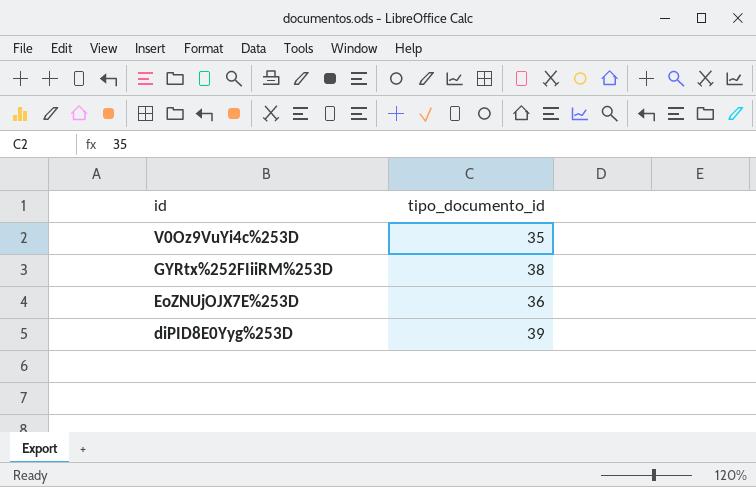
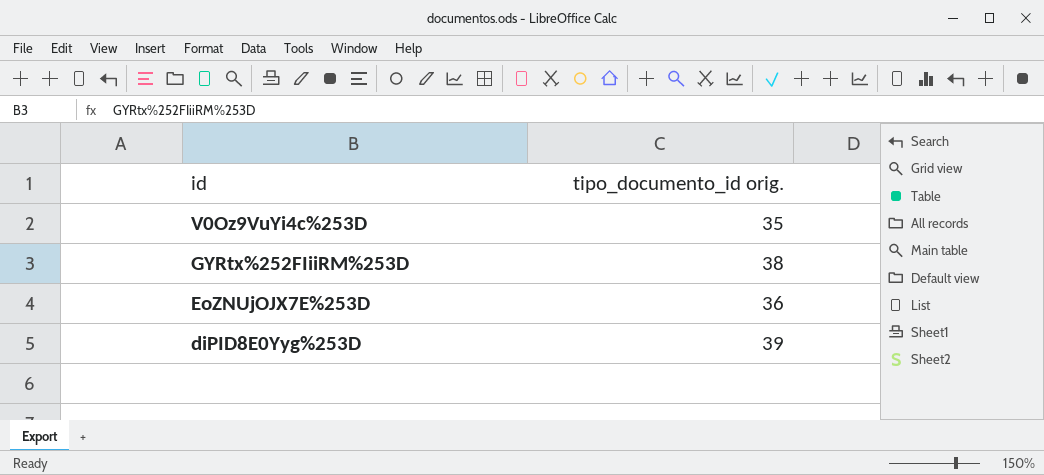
column name: tipo_documento_id -> tipo_documento_id orig.

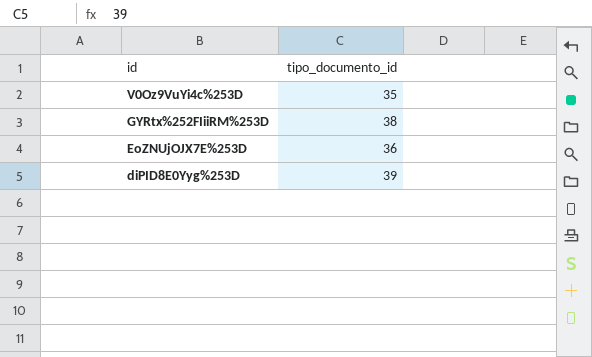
column name: tipo_documento_id orig. -> tipo_documento_id

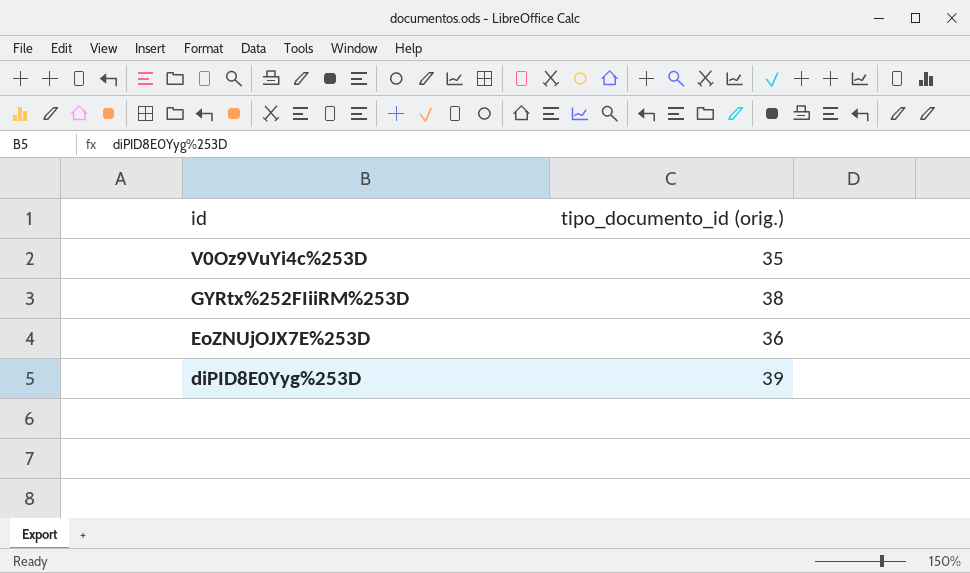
column name: tipo_documento_id -> tipo_documento_id (orig.)

